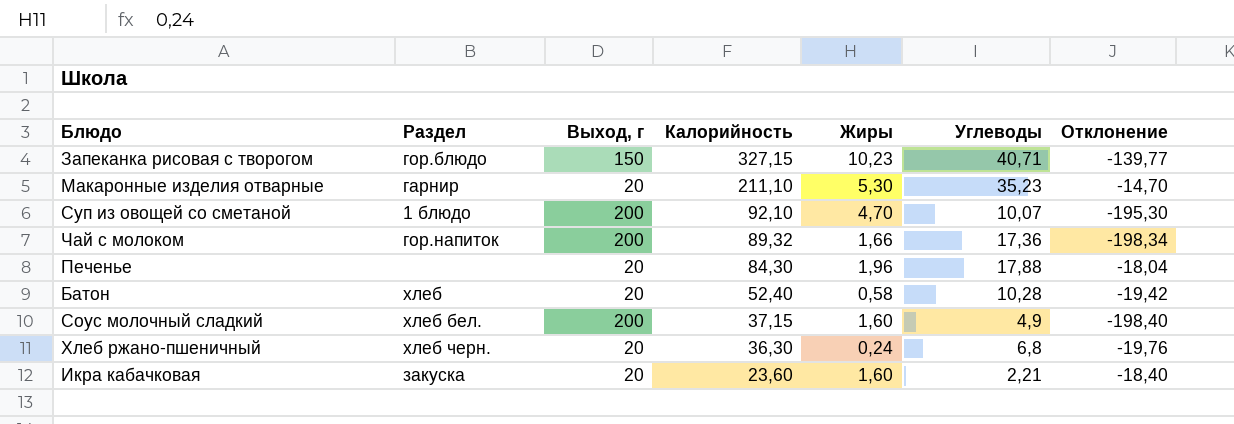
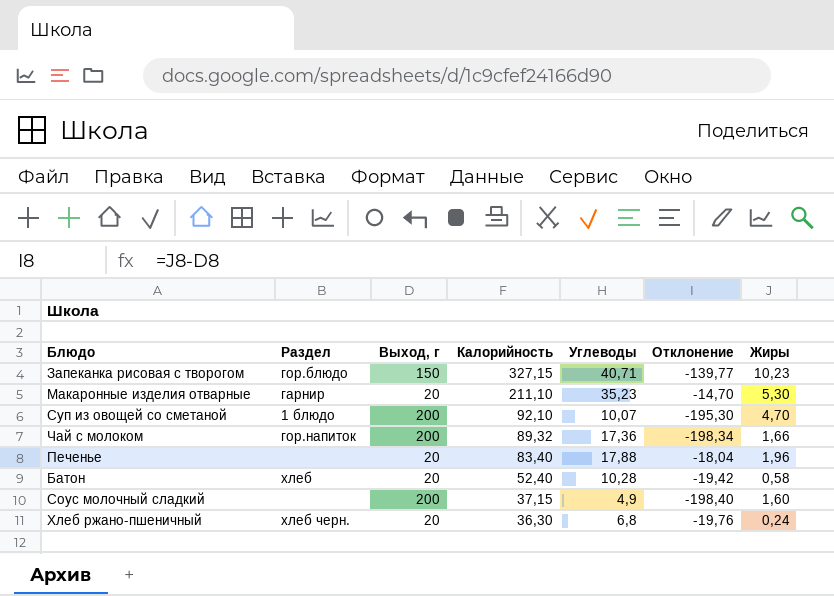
column Жиры | position: 5 -> 7
row Икра кабачковая: закуска | 20 | 23,60 | 1,60 | 2,21 | -18,40 -> none
Печенье | Калорийность: 84,30 -> 83,40
Соус молочный сладкий | Раздел: хлеб бел. -> none

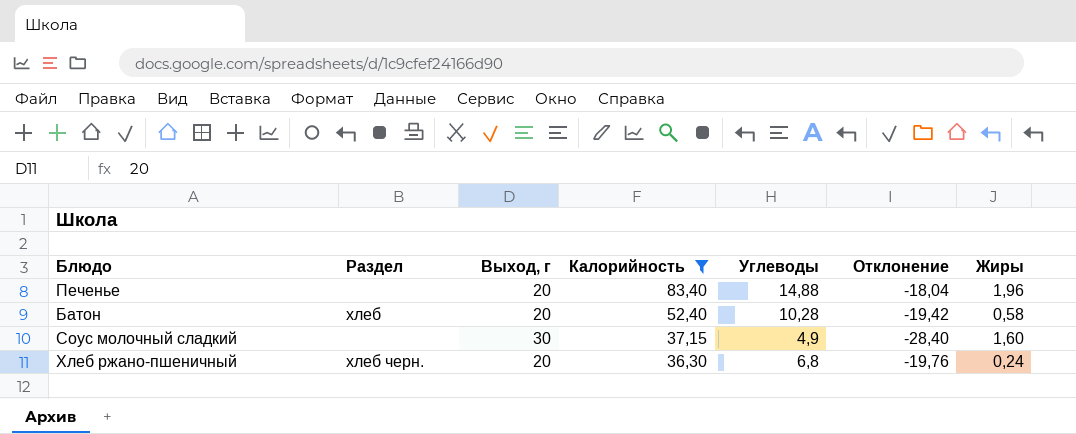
filter: none -> Калорийность <= 83,40
Печенье | Углеводы: 17,88 -> 14,88
Соус молочный сладкий | Выход, г: 200 -> 30
Соус молочный сладкий | Отклонение: -198,40 -> -28,40

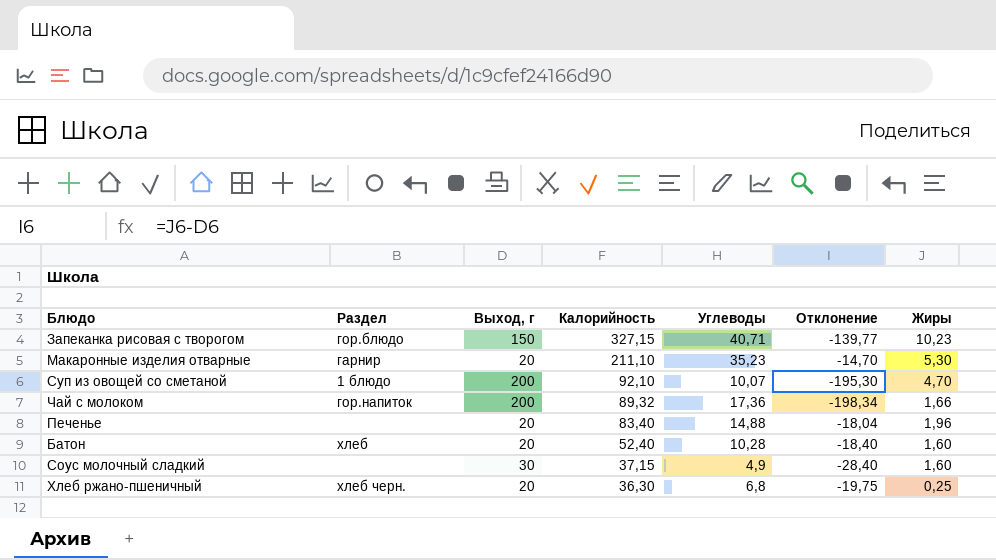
filter: Калорийность <= 83,40 -> none
Батон | Отклонение: -19,42 -> -18,40
Батон | Жиры: 0,58 -> 1,60
Хлеб ржано-пшеничный | Отклонение: -19,76 -> -19,75
Хлеб ржано-пшеничный | Жиры: 0,24 -> 0,25

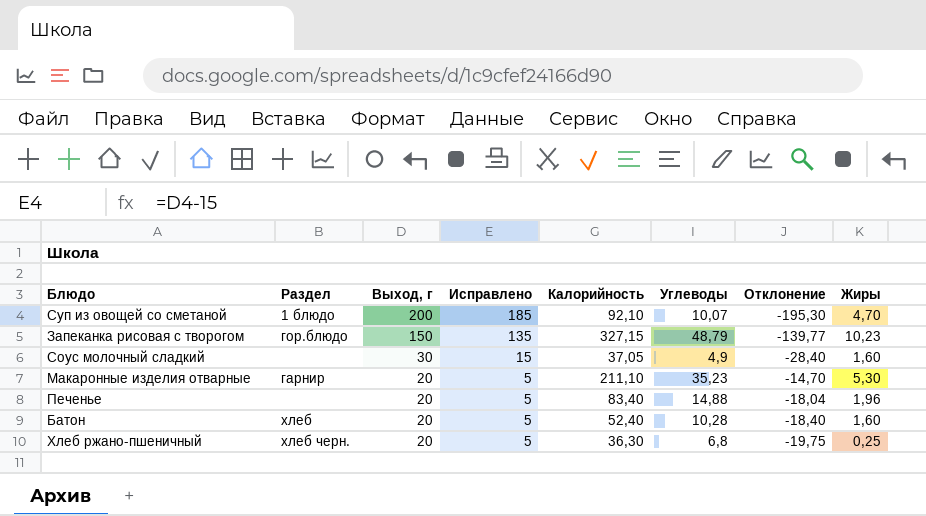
row order: Калорийность descending -> Выход, г descending
column Исправлено | formula: none -> [Выход, г] - 15
row Чай с молоком: гор.напиток | 200 | 89,32 | 17,36 | -198,34 | 1,66 -> none
Запеканка рисовая с творогом | Углеводы: 40,71 -> 48,79
Соус молочный сладкий | Калорийность: 37,15 -> 37,05

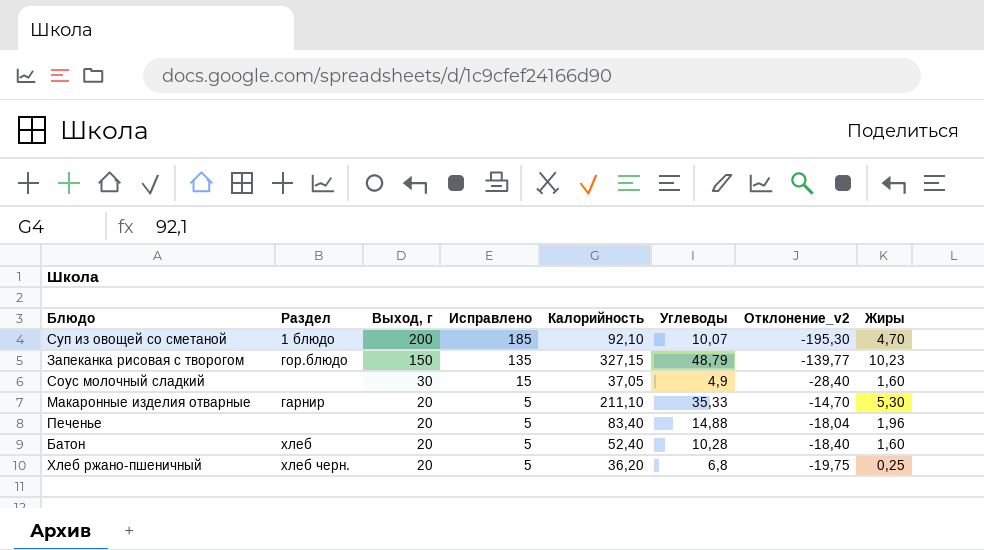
column name: Отклонение -> Отклонение_v2
Макаронные изделия отварные | Углеводы: 35,23 -> 35,33
Хлеб ржано-пшеничный | Калорийность: 36,30 -> 36,20

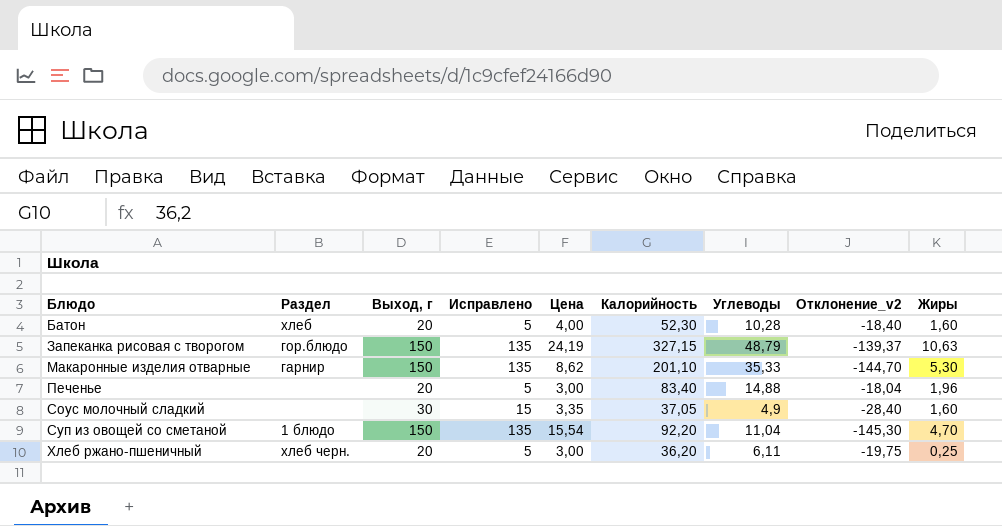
row order: Выход, г descending -> Блюдо ascending
column Цена | position: none -> 5
Батон | Калорийность: 52,40 -> 52,30
Запеканка рисовая с творогом | Отклонение_v2: -139,77 -> -139,37
Запеканка рисовая с творогом | Жиры: 10,23 -> 10,63
Макаронные изделия отварные | Выход, г: 20 -> 150
Макаронные изделия отварные | Исправлено: 5 -> 135
Макаронные изделия отварные | Калорийность: 211,10 -> 201,10
Макаронные изделия отварные | Отклонение_v2: -14,70 -> -144,70
Суп из овощей со сметаной | Выход, г: 200 -> 150
Суп из овощей со сметаной | Исправлено: 185 -> 135
Суп из овощей со сметаной | Калорийность: 92,10 -> 92,20
Суп из овощей со сметаной | Углеводы: 10,07 -> 11,04
Суп из овощей со сметаной | Отклонение_v2: -195,30 -> -145,30
Хлеб ржано-пшеничный | Углеводы: 6,8 -> 6,11

